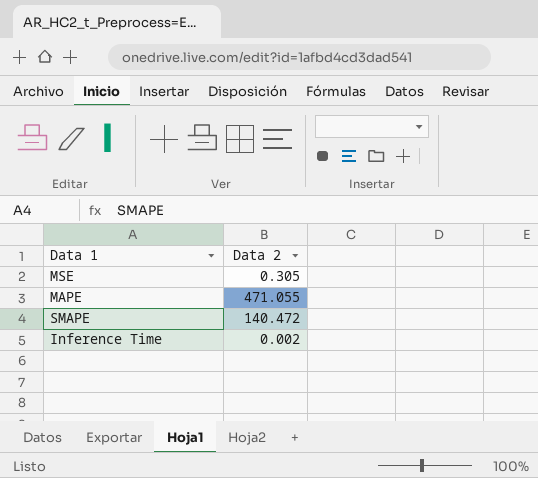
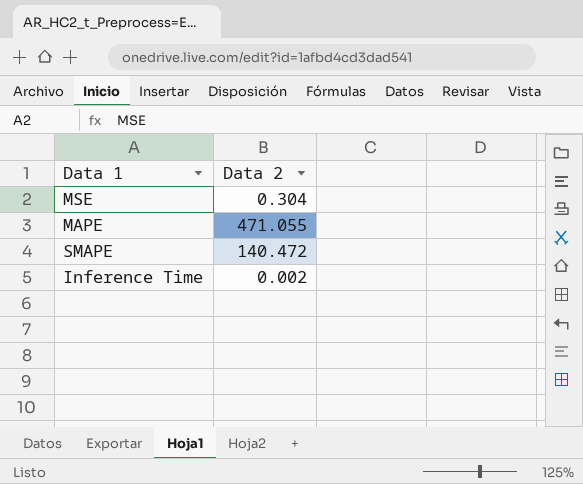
MSE | Data 2: 0.305 -> 0.304

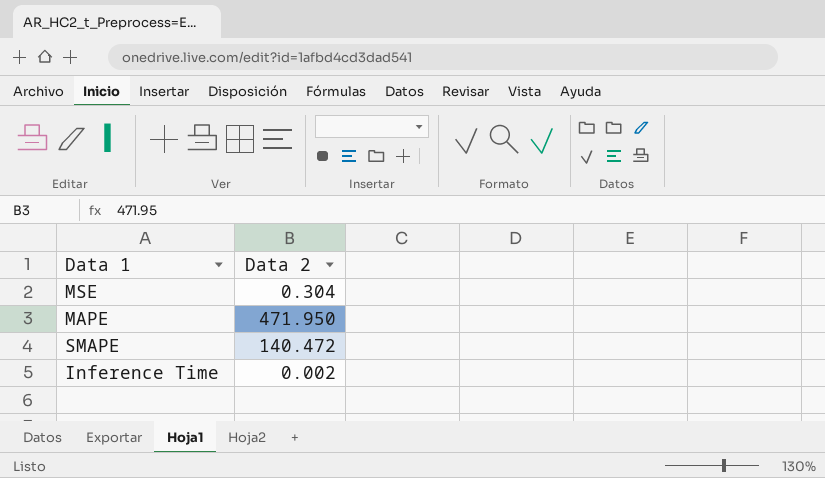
MAPE | Data 2: 471.055 -> 471.950

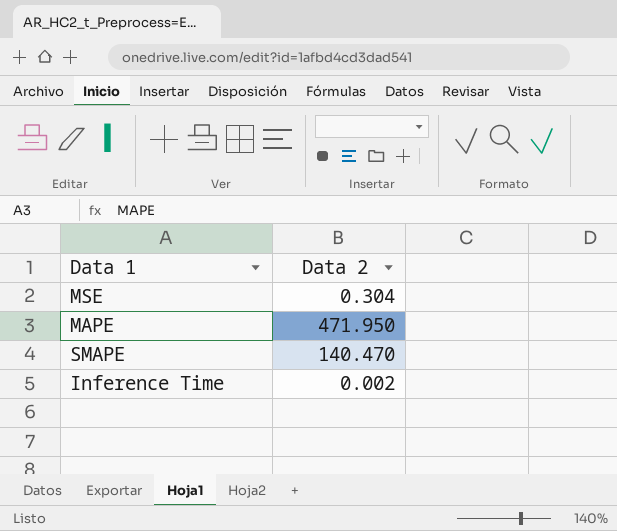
SMAPE | Data 2: 140.472 -> 140.470

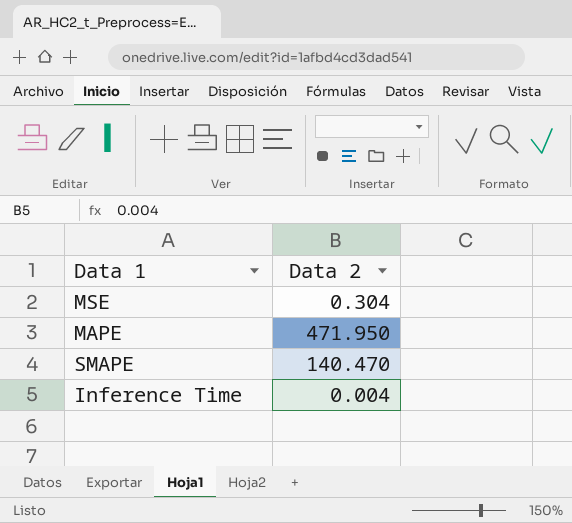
Inference Time | Data 2: 0.002 -> 0.004

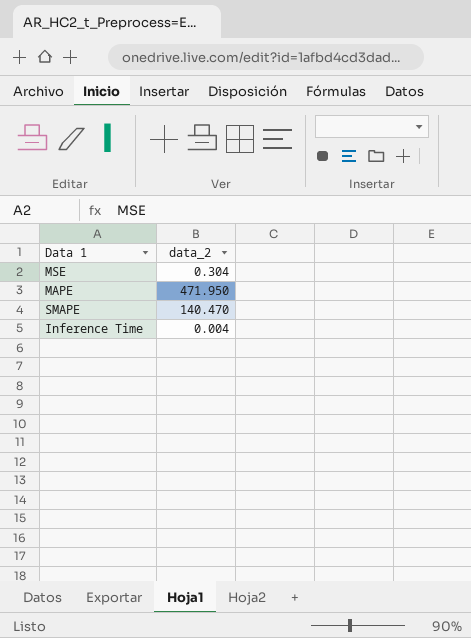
column name: Data 2 -> data_2

